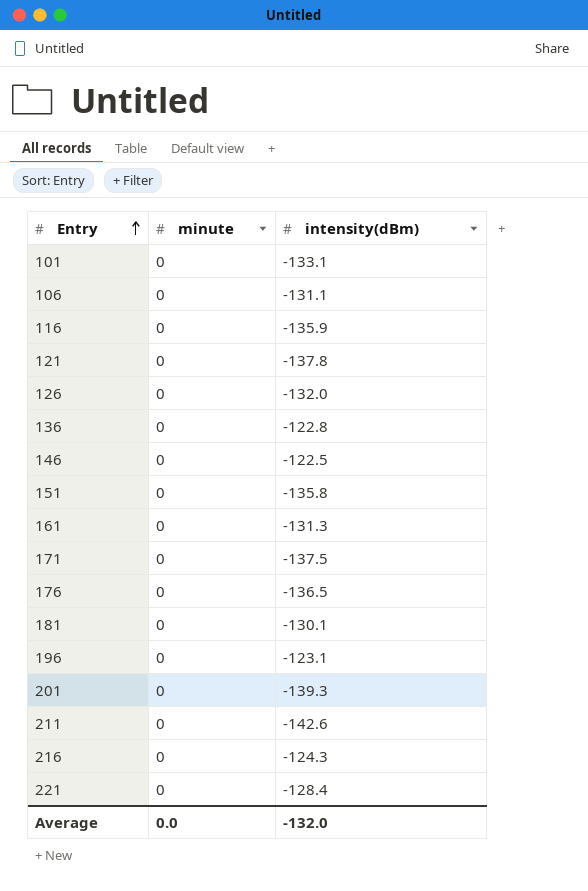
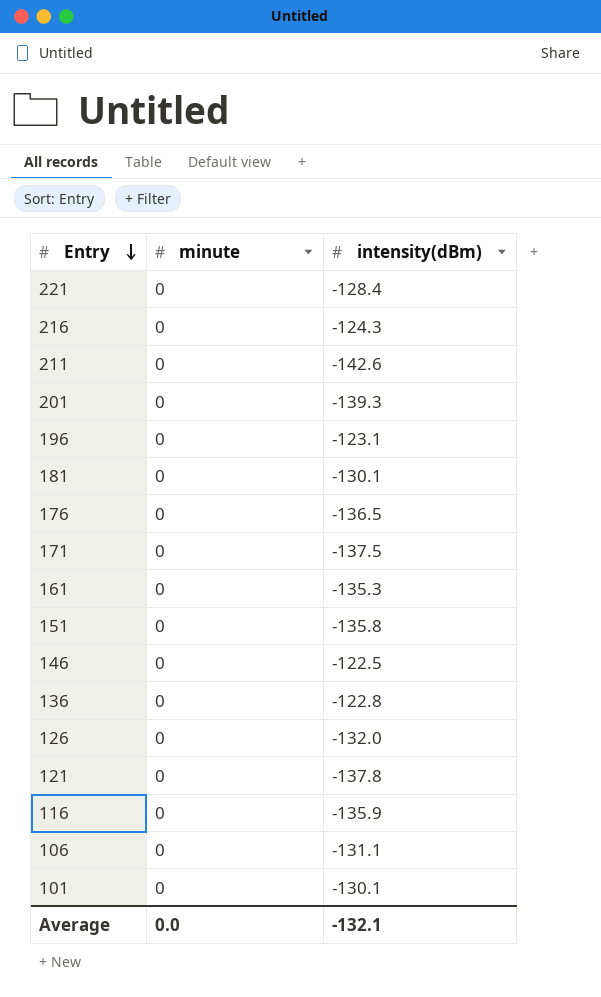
row order: Entry ascending -> Entry descending
161 | intensity(dBm): -131.3 -> -135.3
101 | intensity(dBm): -133.1 -> -130.1
Average | intensity(dBm): -132.0 -> -132.1

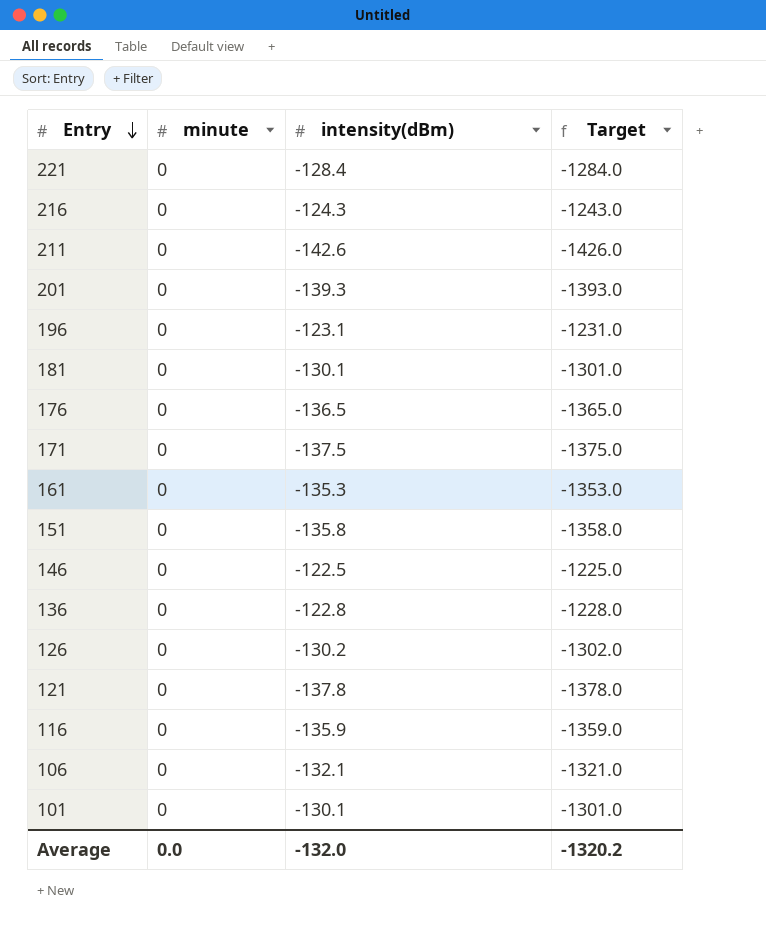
column Target | formula: none -> [intensity(dBm)] * 10
126 | intensity(dBm): -132.0 -> -130.2
106 | intensity(dBm): -131.1 -> -132.1
Average | intensity(dBm): -132.1 -> -132.0

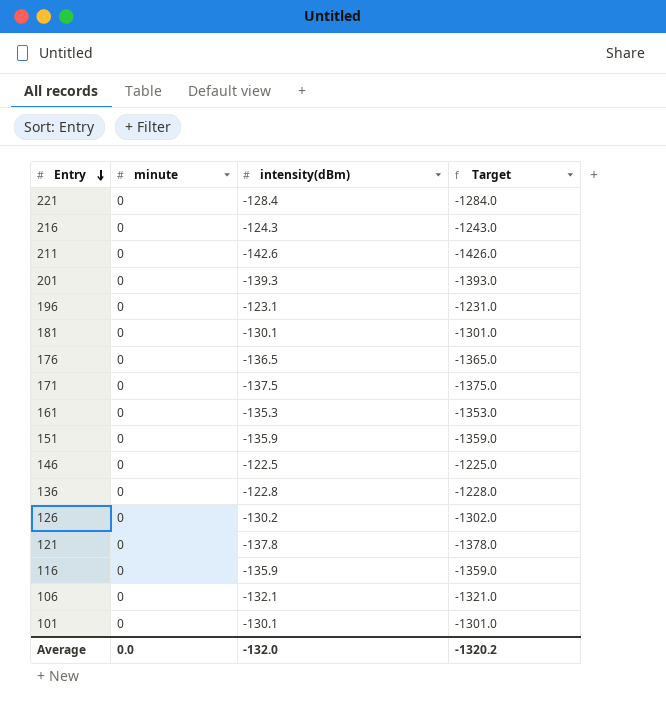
151 | intensity(dBm): -135.8 -> -135.9
151 | Target: -1358.0 -> -1359.0

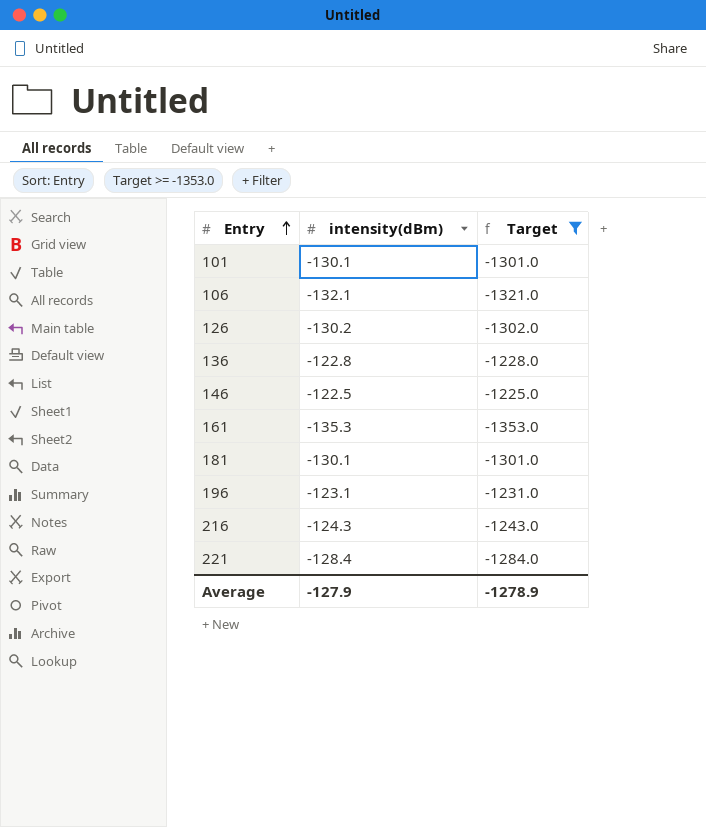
filter: none -> Target >= -1353.0
row order: Entry descending -> Entry ascending
column minute | position: 2 -> none
Average | intensity(dBm): -132.0 -> -127.9
Average | Target: -1320.2 -> -1278.9

